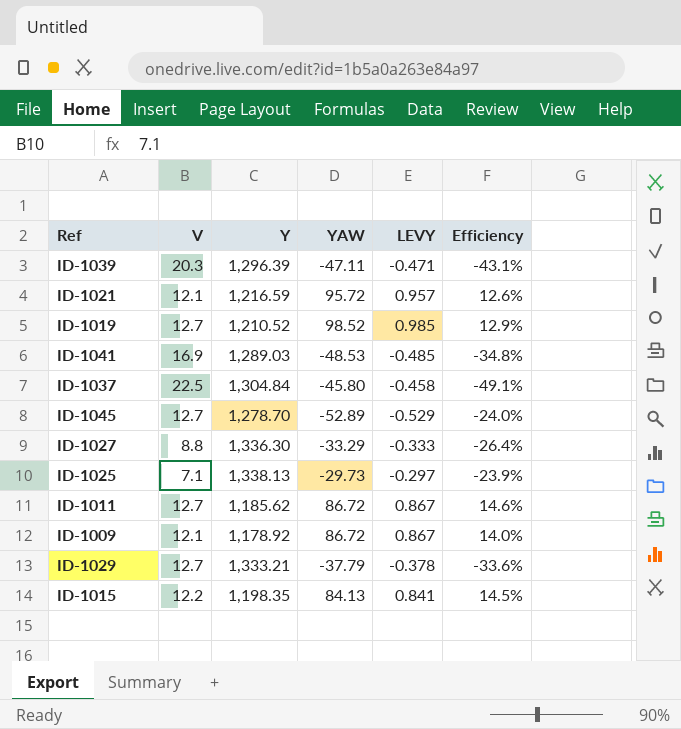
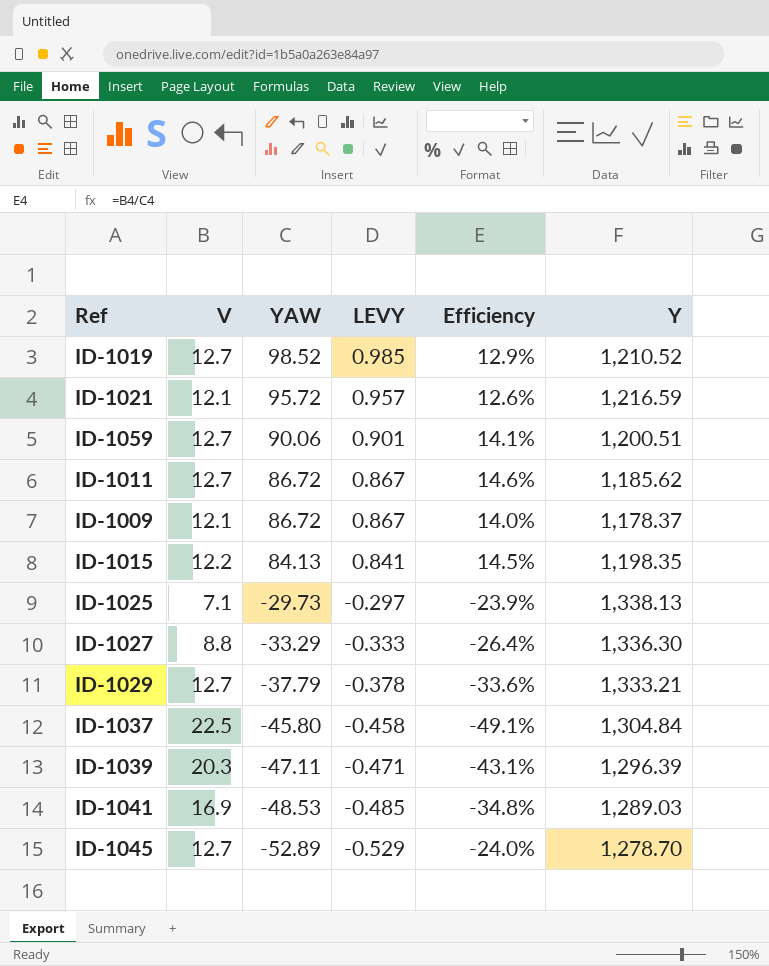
row order: none -> YAW descending
column Y | position: 3 -> 6
row ID-1059: none -> 12.7 | 90.06 | 0.901 | 14.1% | 1,200.51
ID-1009 | Y: 1,178.92 -> 1,178.37

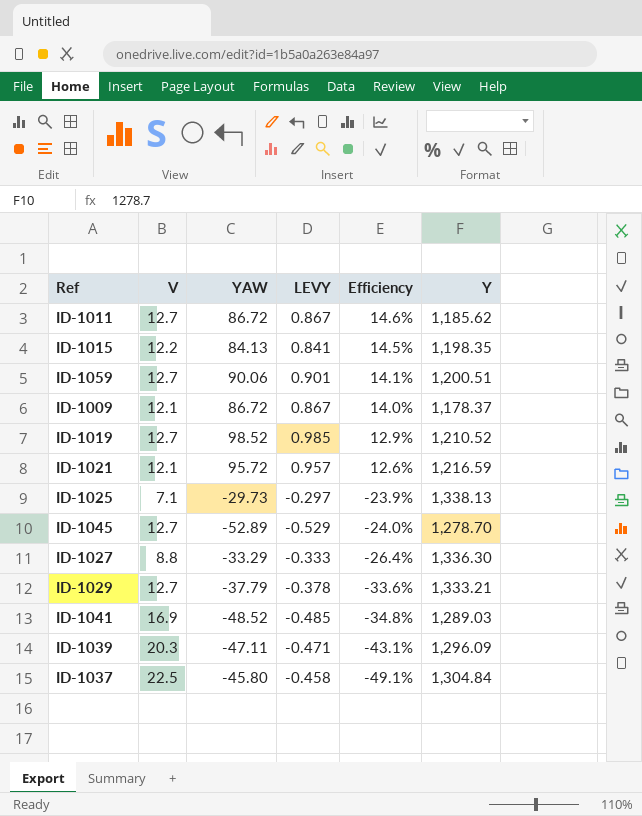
row order: YAW descending -> Efficiency descending
ID-1041 | YAW: -48.53 -> -48.52
ID-1039 | Y: 1,296.39 -> 1,296.09

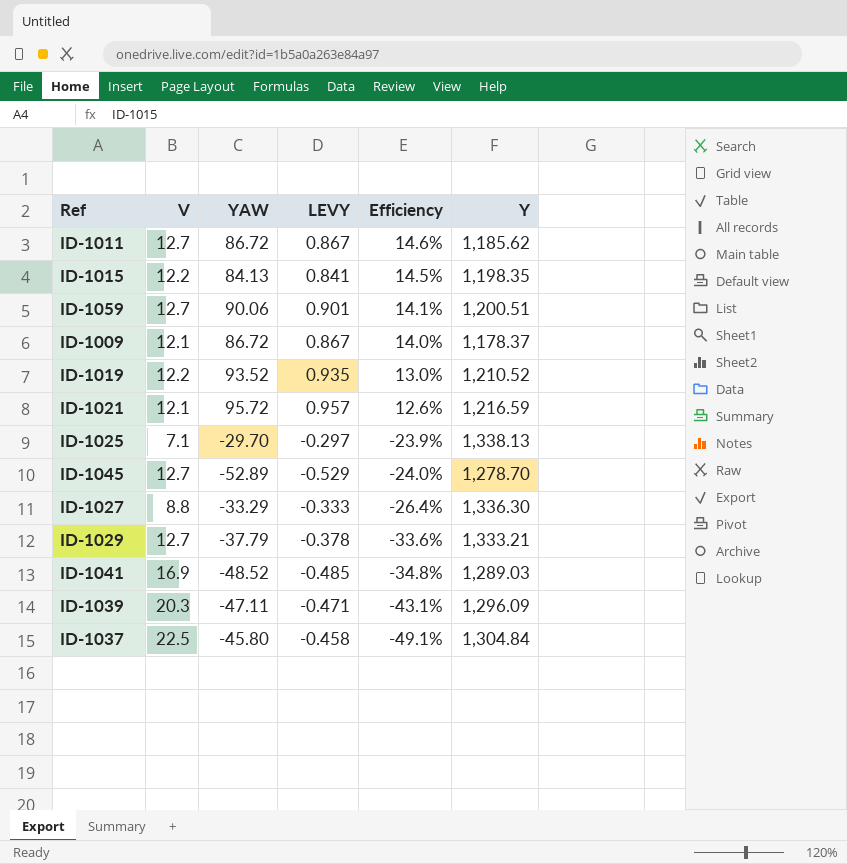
ID-1019 | V: 12.7 -> 12.2
ID-1019 | YAW: 98.52 -> 93.52
ID-1019 | LEVY: 0.985 -> 0.935
ID-1019 | Efficiency: 12.9% -> 13.0%
ID-1025 | YAW: -29.73 -> -29.70

